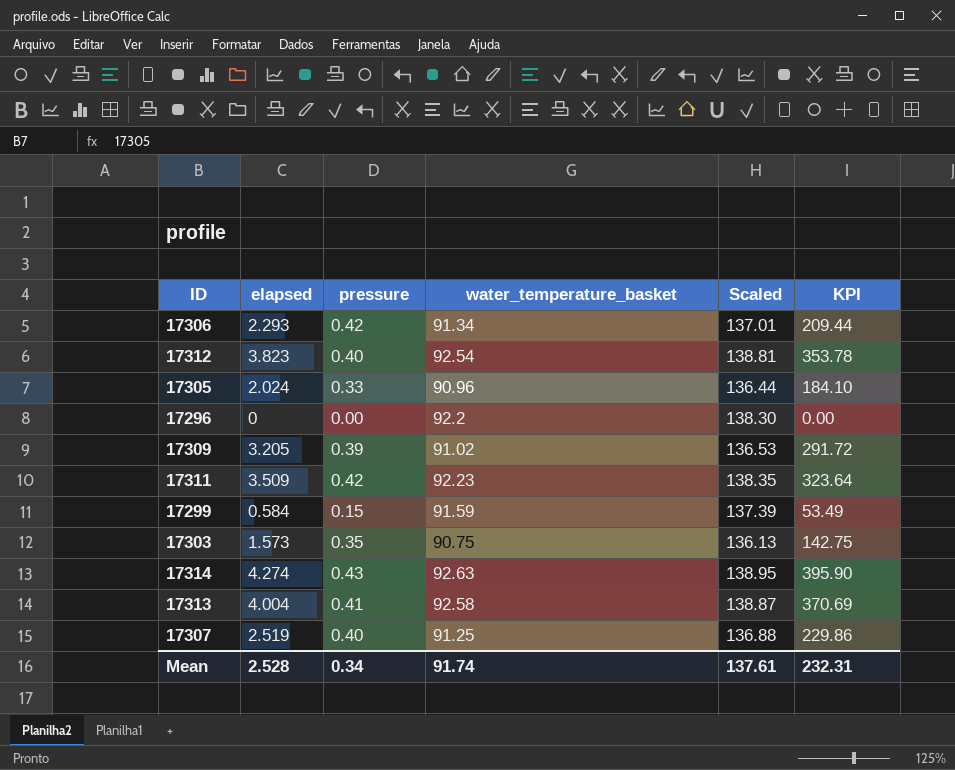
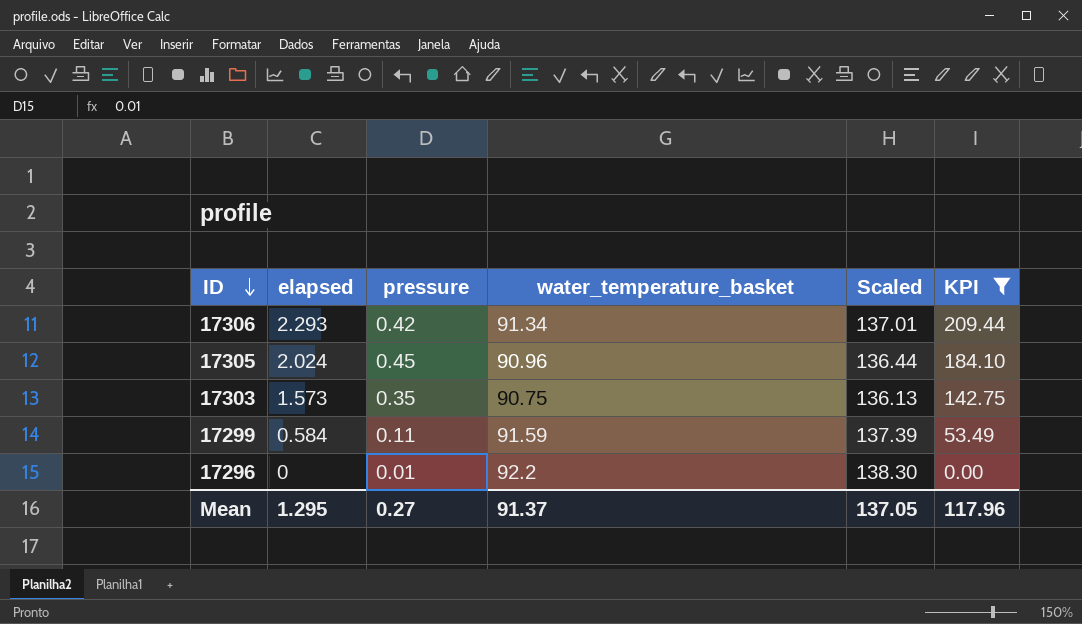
filter: none -> KPI <= 209.44
row order: none -> ID descending
17305 | pressure: 0.33 -> 0.45
17299 | pressure: 0.15 -> 0.11
17296 | pressure: 0.00 -> 0.01
Mean | elapsed: 2.528 -> 1.295
Mean | pressure: 0.34 -> 0.27
Mean | water_temperature_basket: 91.74 -> 91.37
Mean | Scaled: 137.61 -> 137.05
Mean | KPI: 232.31 -> 117.96

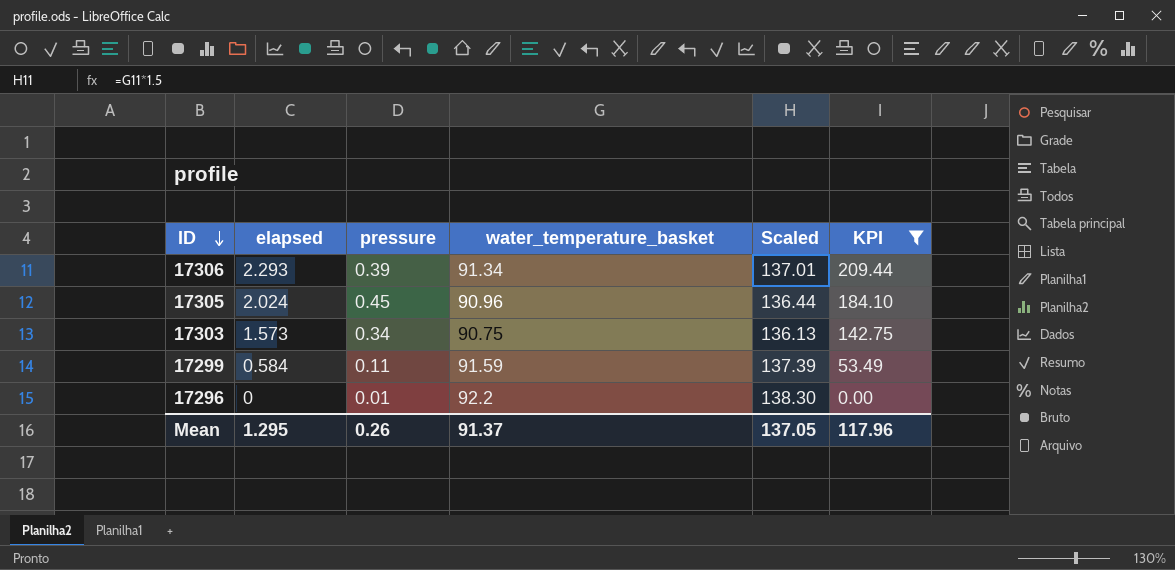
17306 | pressure: 0.42 -> 0.39
17303 | pressure: 0.35 -> 0.34
Mean | pressure: 0.27 -> 0.26

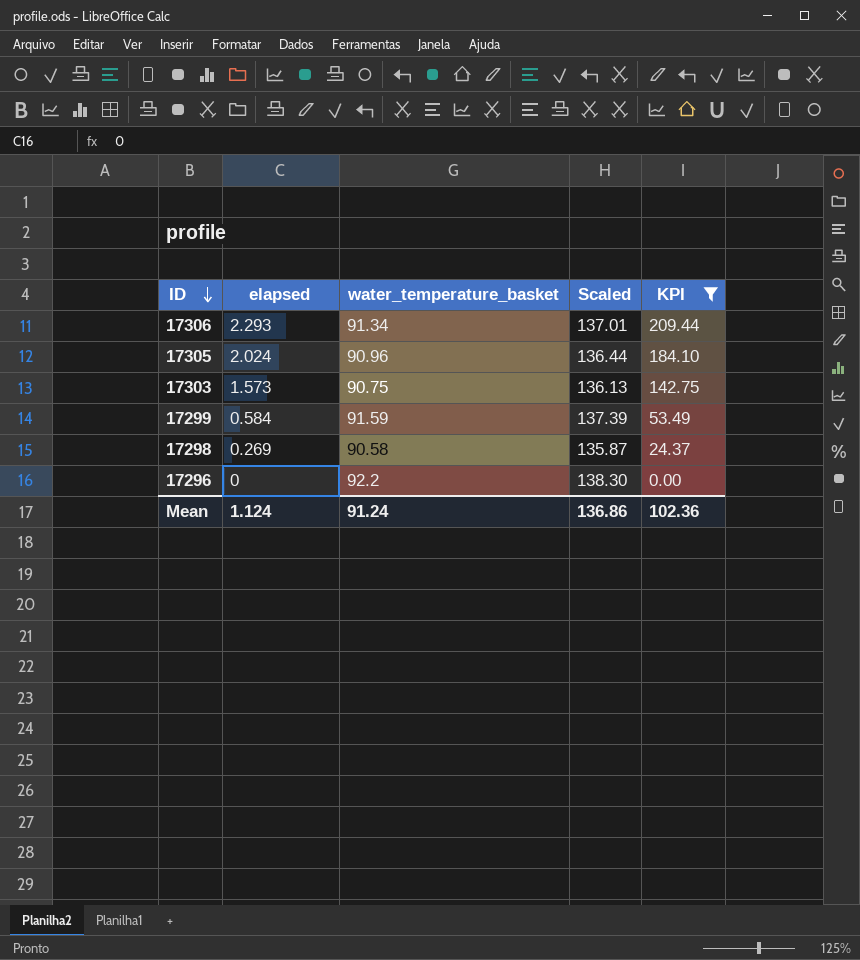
column pressure | position: 3 -> none
row 17298: none -> 0.269 | 90.58 | 135.87 | 24.37
Mean | elapsed: 1.295 -> 1.124
Mean | water_temperature_basket: 91.37 -> 91.24
Mean | Scaled: 137.05 -> 136.86
Mean | KPI: 117.96 -> 102.36

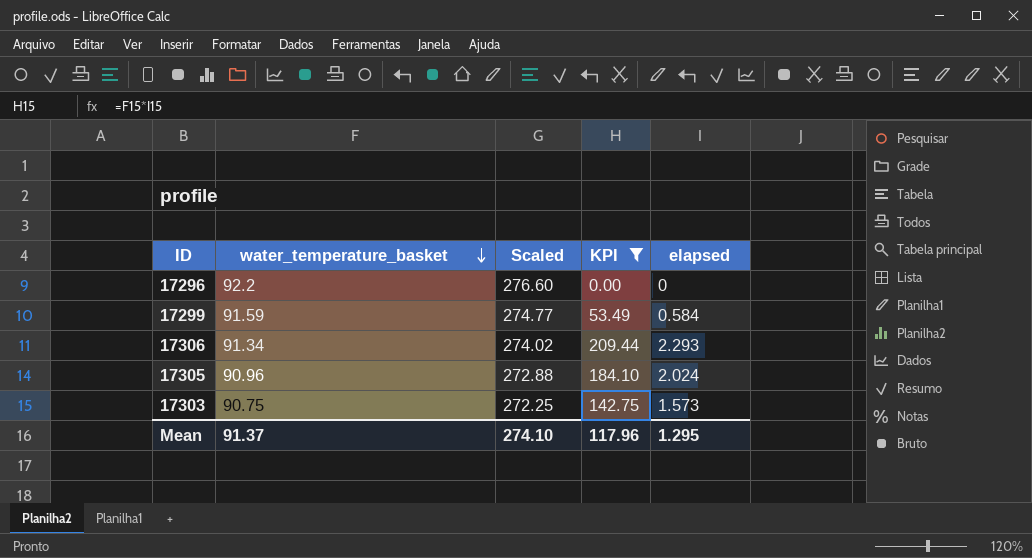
row order: ID descending -> water_temperature_basket descending
column Scaled | formula: [water_temperature_basket] * 1.5 -> [water_temperature_basket] * 3
column elapsed | position: 2 -> 5
row 17298: 0.269 | 90.58 | 135.87 | 24.37 -> none
Mean | water_temperature_basket: 91.24 -> 91.37
Mean | Scaled: 136.86 -> 274.10
Mean | KPI: 102.36 -> 117.96
Mean | elapsed: 1.124 -> 1.295

